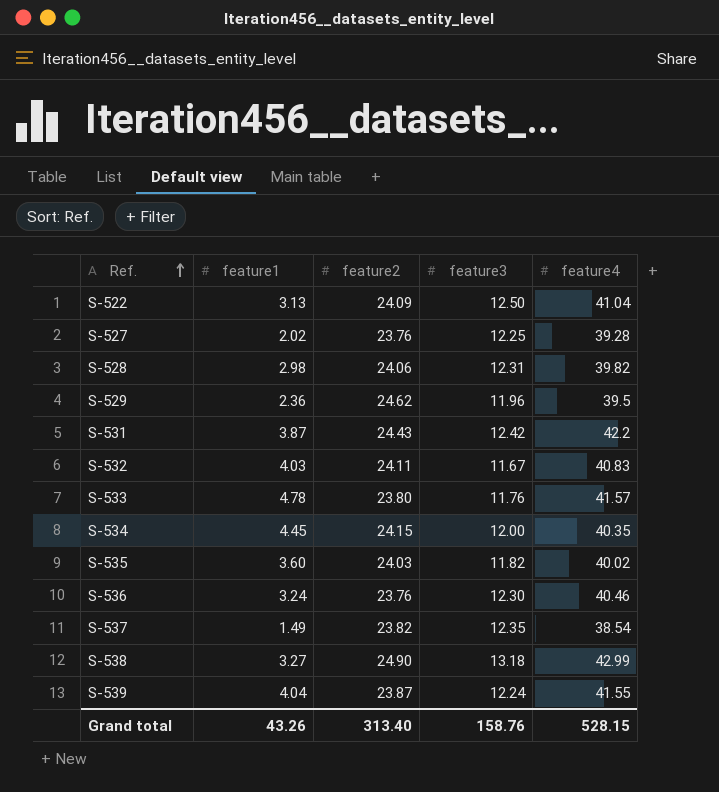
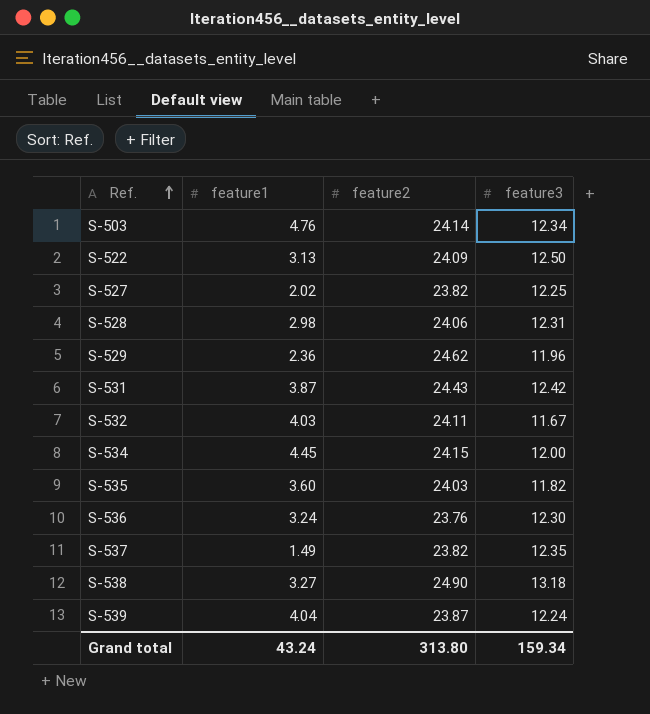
column feature4 | position: 5 -> none
row S-533: 4.78 | 23.80 | 11.76 | 41.57 -> none
row S-503: none -> 4.76 | 24.14 | 12.34
S-527 | feature2: 23.76 -> 23.82
Grand total | feature1: 43.26 -> 43.24
Grand total | feature2: 313.40 -> 313.80
Grand total | feature3: 158.76 -> 159.34

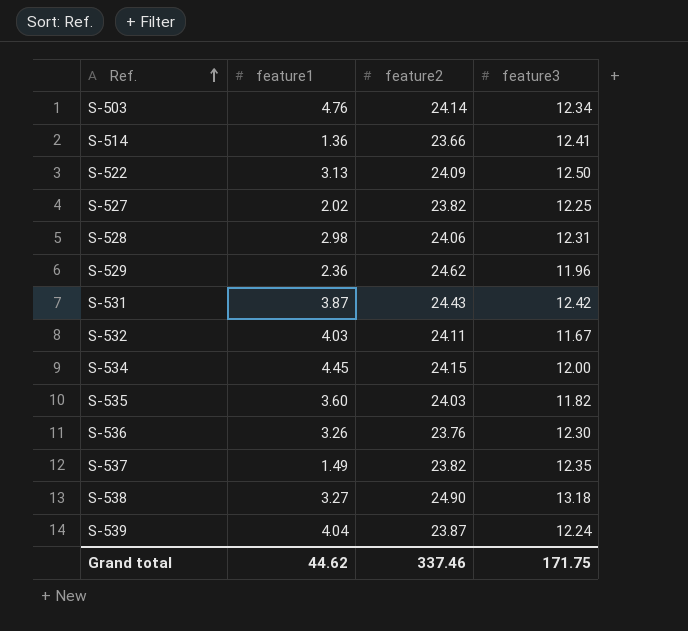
row S-514: none -> 1.36 | 23.66 | 12.41
S-536 | feature1: 3.24 -> 3.26
Grand total | feature1: 43.24 -> 44.62
Grand total | feature2: 313.80 -> 337.46
Grand total | feature3: 159.34 -> 171.75

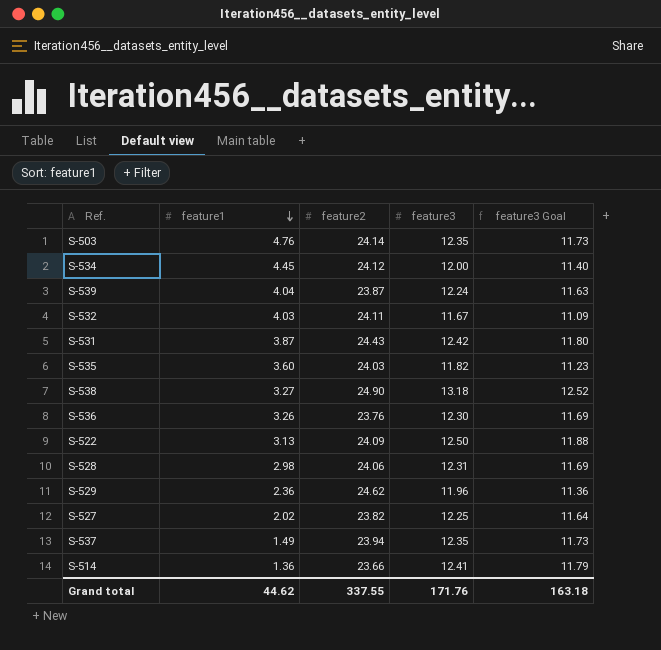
row order: Ref. ascending -> feature1 descending
column feature3 Goal | formula: none -> [feature3] * 0.95
S-503 | feature3: 12.34 -> 12.35
S-534 | feature2: 24.15 -> 24.12
S-537 | feature2: 23.82 -> 23.94
Grand total | feature2: 337.46 -> 337.55
Grand total | feature3: 171.75 -> 171.76

